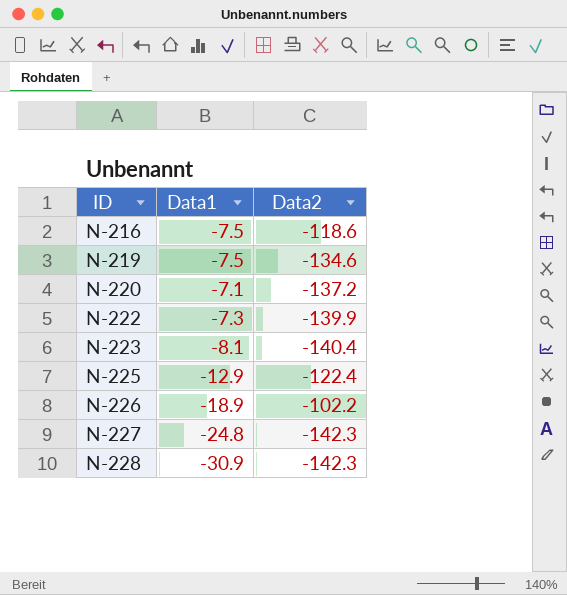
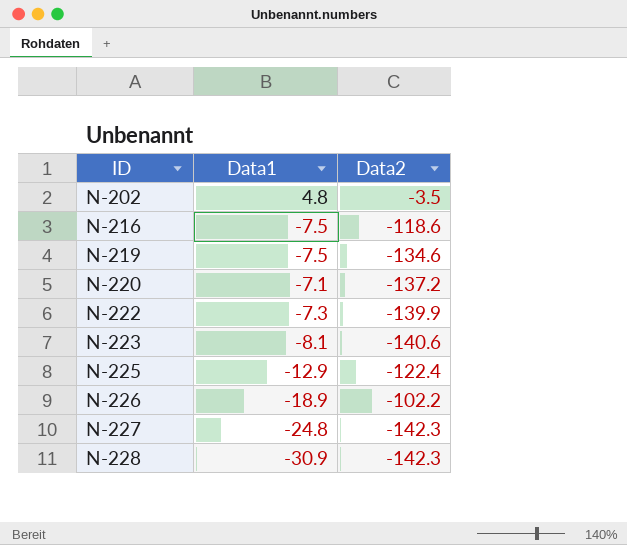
row N-202: none -> 4.8 | -3.5
N-223 | Data2: -140.4 -> -140.6

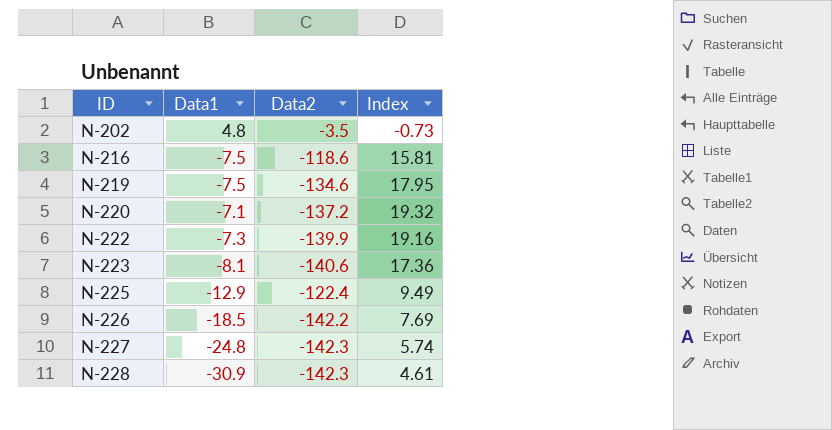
column Index | formula: none -> [Data2] / [Data1]
N-226 | Data1: -18.9 -> -18.5
N-226 | Data2: -102.2 -> -142.2

